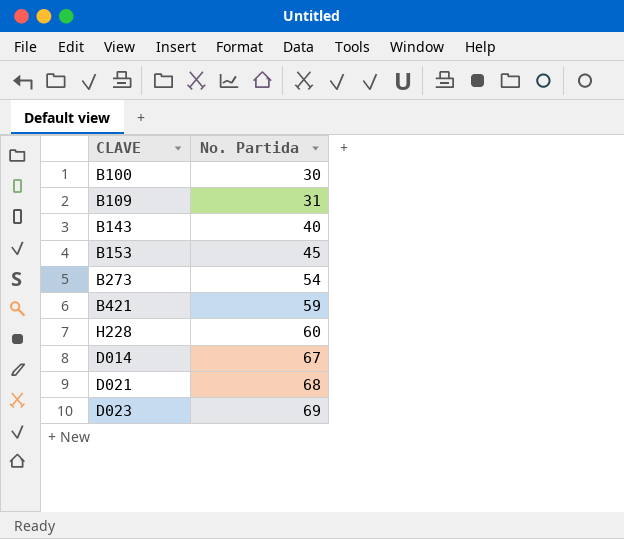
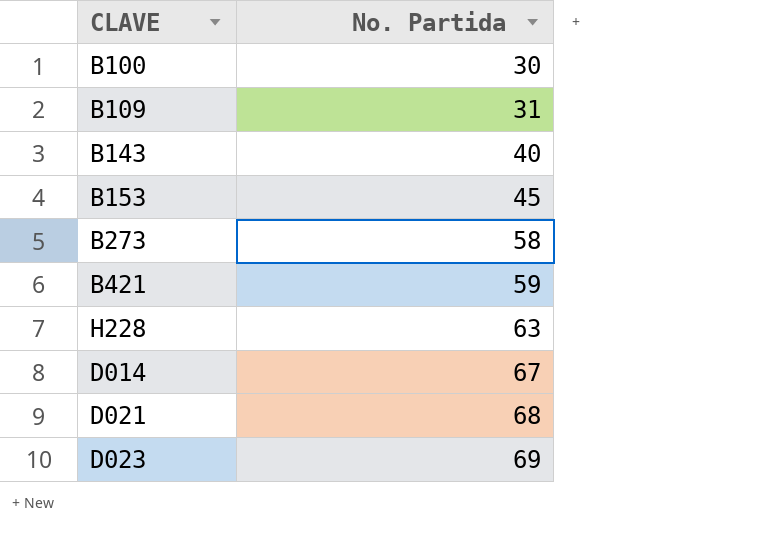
B273 | No. Partida: 54 -> 58
H228 | No. Partida: 60 -> 63

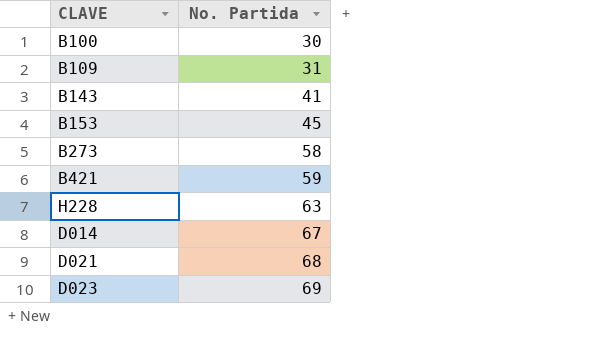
B143 | No. Partida: 40 -> 41

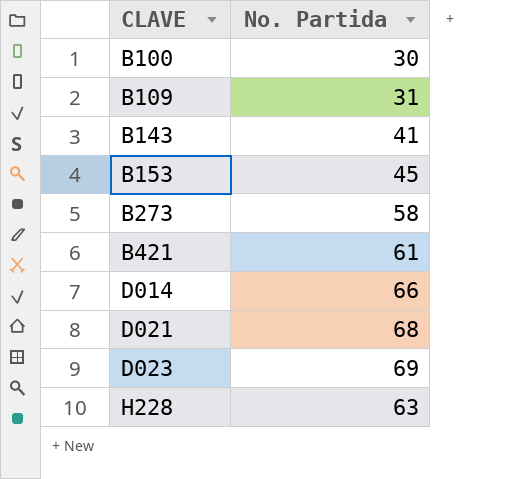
row order: No. Partida ascending -> CLAVE ascending
B421 | No. Partida: 59 -> 61
D014 | No. Partida: 67 -> 66

